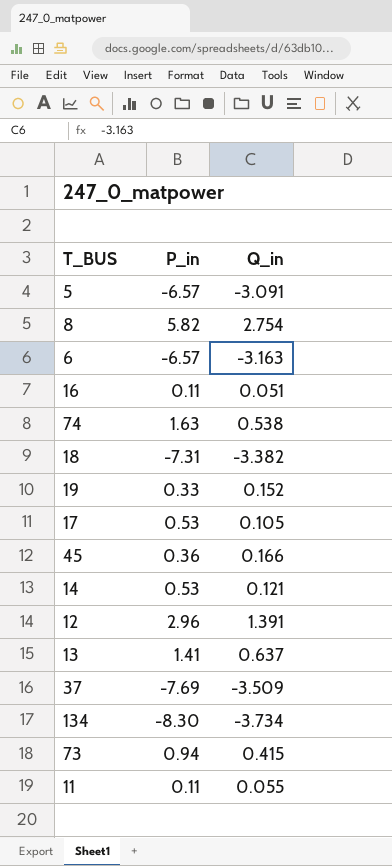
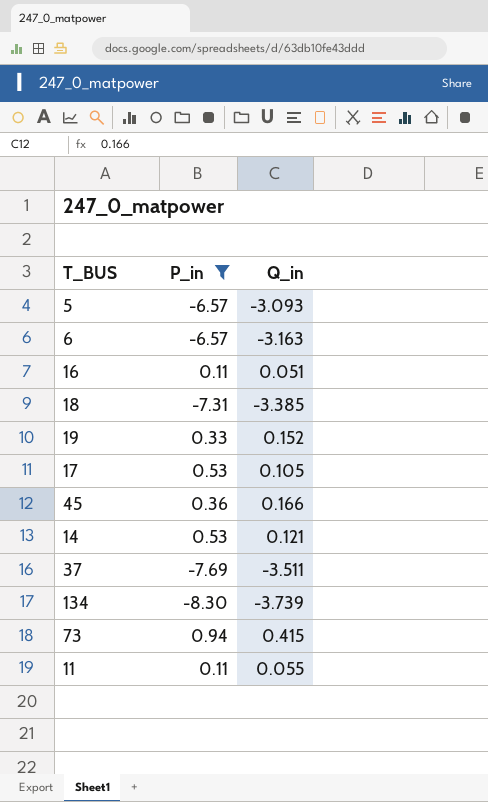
filter: none -> P_in <= 0.94
5 | Q_in: -3.091 -> -3.093
18 | Q_in: -3.382 -> -3.385
37 | Q_in: -3.509 -> -3.511
134 | Q_in: -3.734 -> -3.739

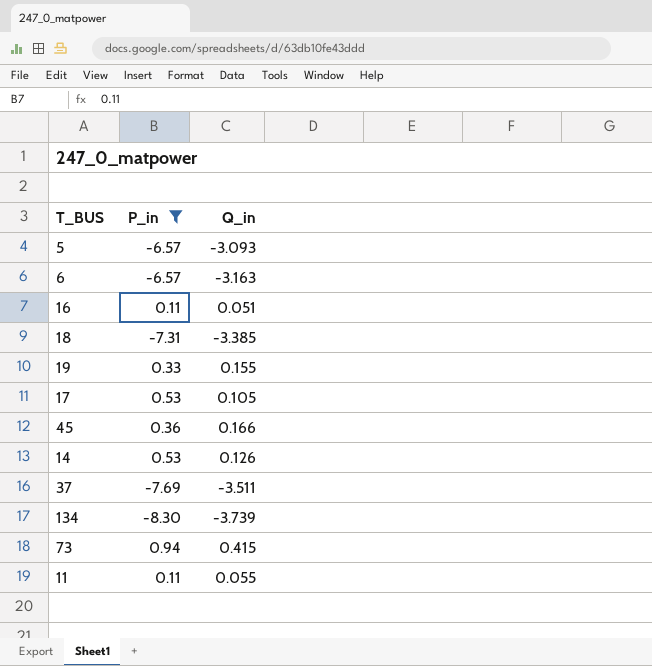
19 | Q_in: 0.152 -> 0.155
14 | Q_in: 0.121 -> 0.126

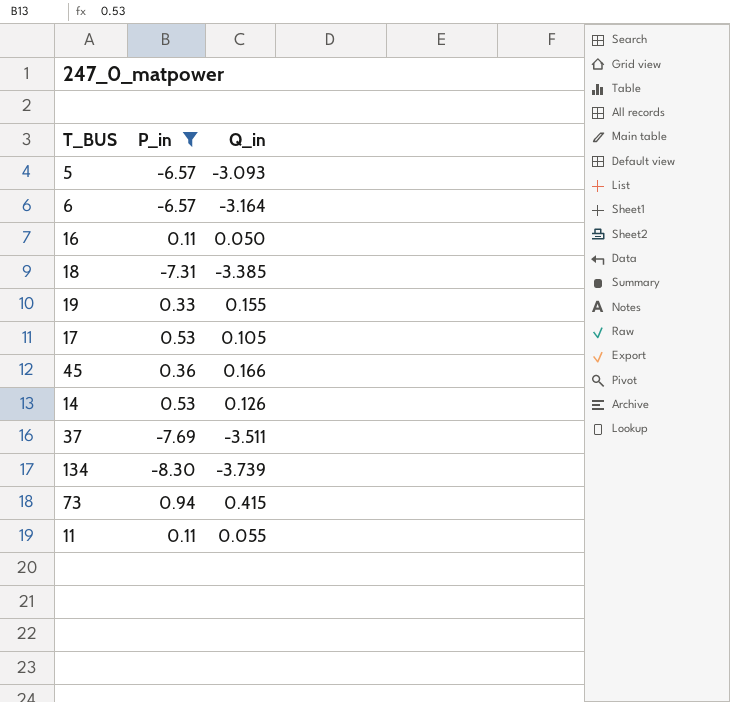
6 | Q_in: -3.163 -> -3.164
16 | Q_in: 0.051 -> 0.050

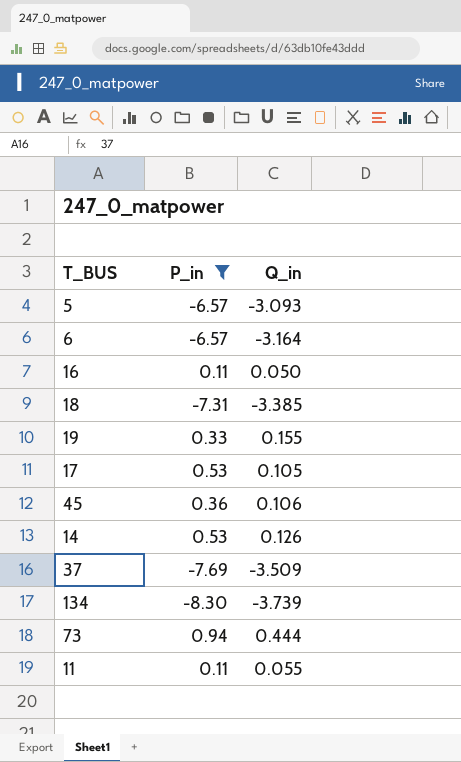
45 | Q_in: 0.166 -> 0.106
37 | Q_in: -3.511 -> -3.509
73 | Q_in: 0.415 -> 0.444

